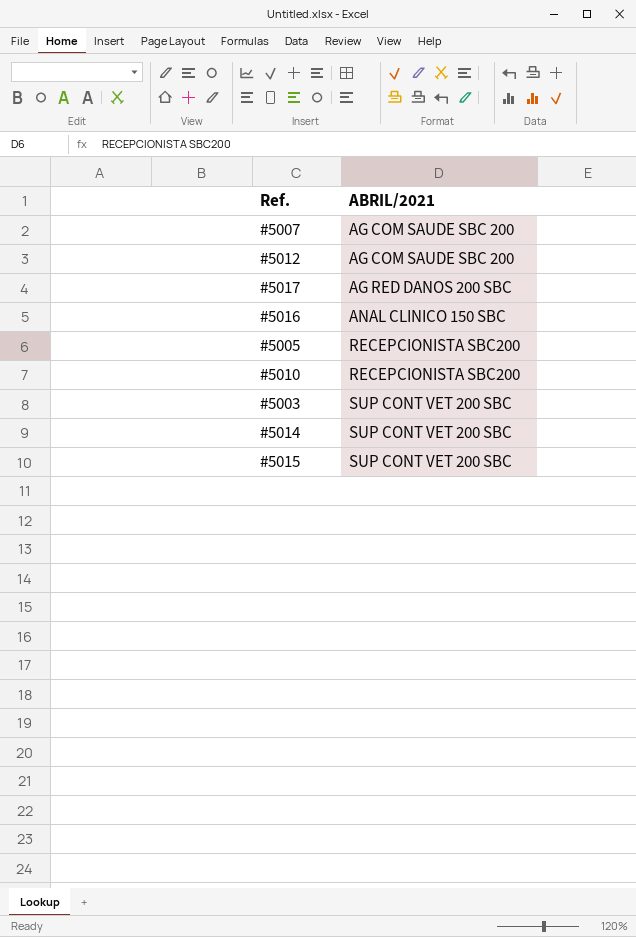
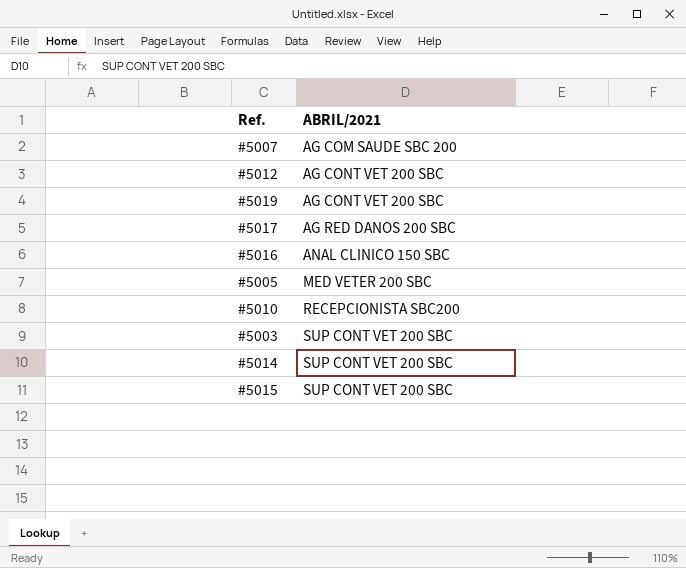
#5012 | ABRIL/2021: AG COM SAUDE SBC 200 -> AG CONT VET 200 SBC
row #5019: none -> AG CONT VET 200 SBC
#5005 | ABRIL/2021: RECEPCIONISTA SBC200 -> MED VETER 200 SBC

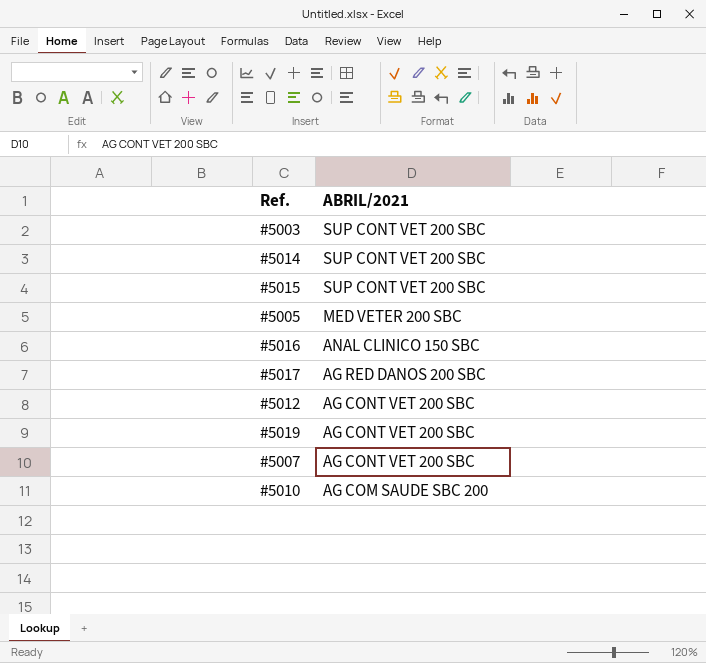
row order: ABRIL/2021 ascending -> ABRIL/2021 descending
#5007 | ABRIL/2021: AG COM SAUDE SBC 200 -> AG CONT VET 200 SBC
#5010 | ABRIL/2021: RECEPCIONISTA SBC200 -> AG COM SAUDE SBC 200

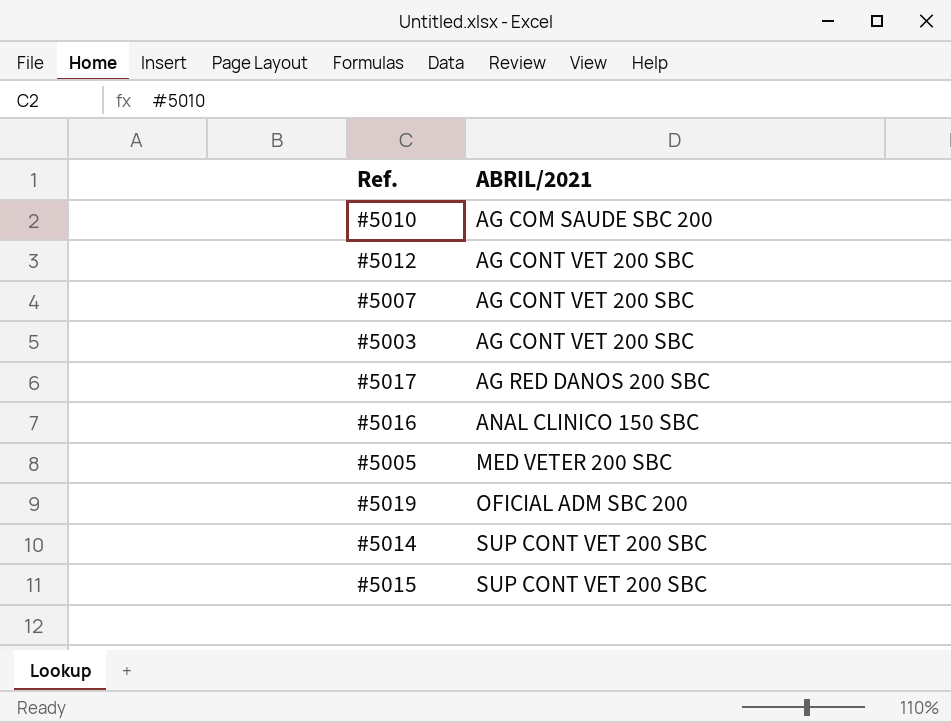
row order: ABRIL/2021 descending -> ABRIL/2021 ascending
#5003 | ABRIL/2021: SUP CONT VET 200 SBC -> AG CONT VET 200 SBC
#5019 | ABRIL/2021: AG CONT VET 200 SBC -> OFICIAL ADM SBC 200

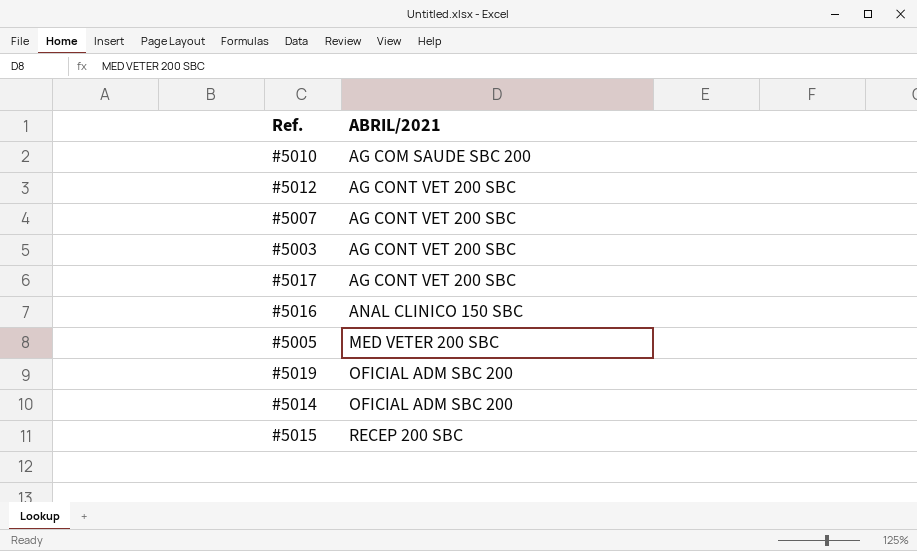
#5017 | ABRIL/2021: AG RED DANOS 200 SBC -> AG CONT VET 200 SBC
#5014 | ABRIL/2021: SUP CONT VET 200 SBC -> OFICIAL ADM SBC 200
#5015 | ABRIL/2021: SUP CONT VET 200 SBC -> RECEP 200 SBC

